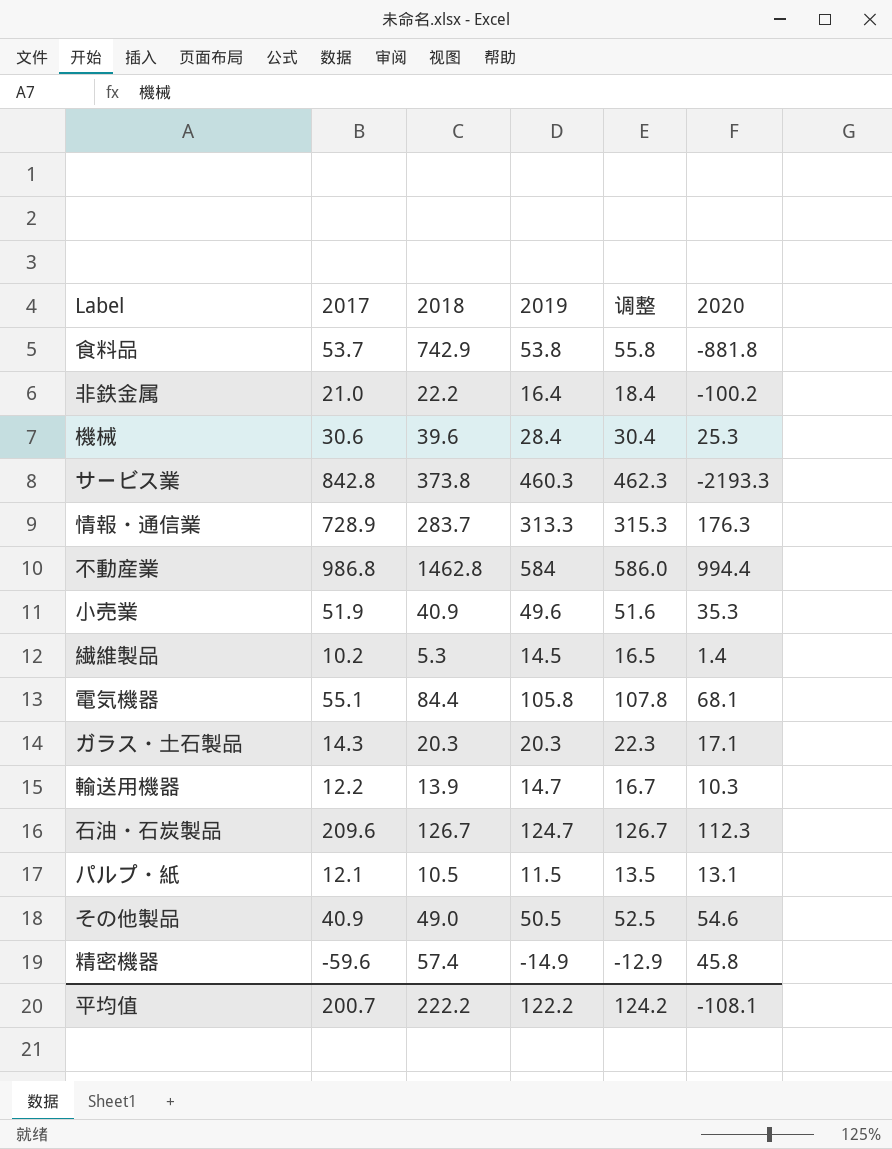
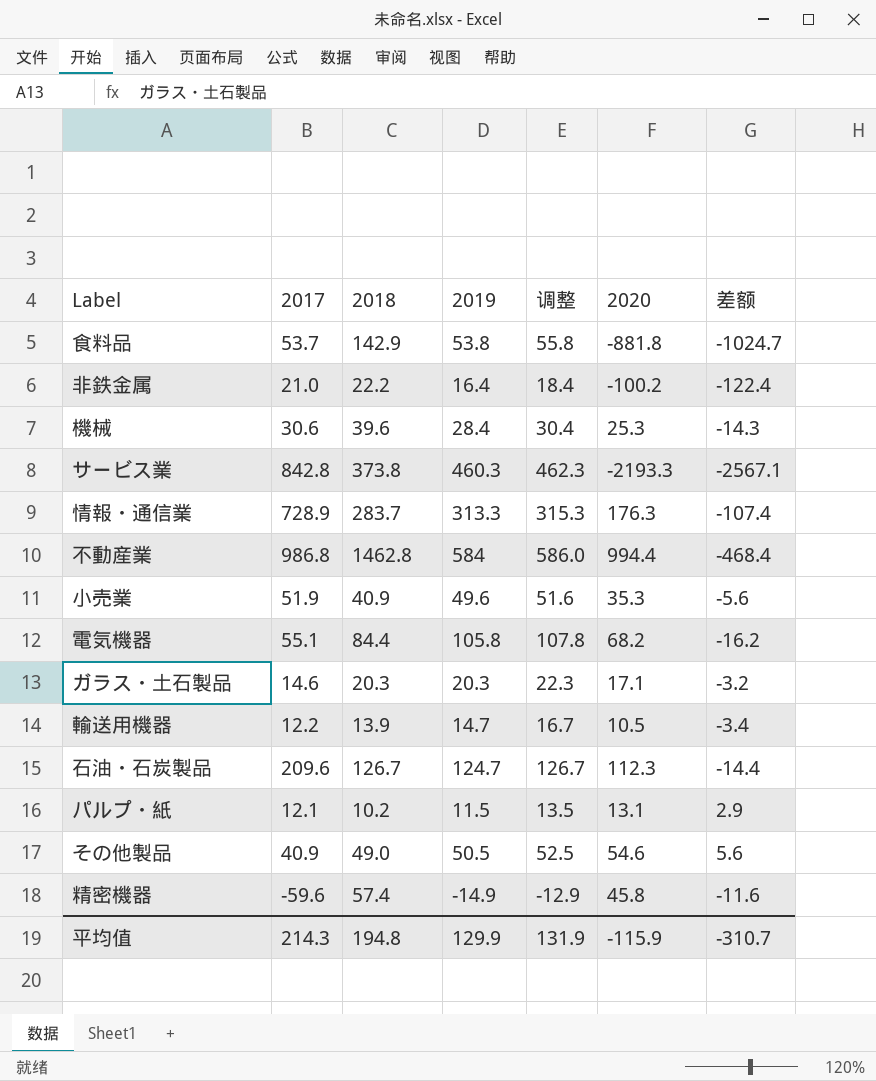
column 差额 | formula: none -> [2020] - [2018]
row 繊維製品: 10.2 | 5.3 | 14.5 | 16.5 | 1.4 -> none
食料品 | 2018: 742.9 -> 142.9
電気機器 | 2020: 68.1 -> 68.2
ガラス・土石製品 | 2017: 14.3 -> 14.6
輸送用機器 | 2020: 10.3 -> 10.5
パルプ・紙 | 2018: 10.5 -> 10.2
平均值 | 2017: 200.7 -> 214.3
平均值 | 2018: 222.2 -> 194.8
平均值 | 2019: 122.2 -> 129.9
平均值 | 调整: 124.2 -> 131.9
平均值 | 2020: -108.1 -> -115.9

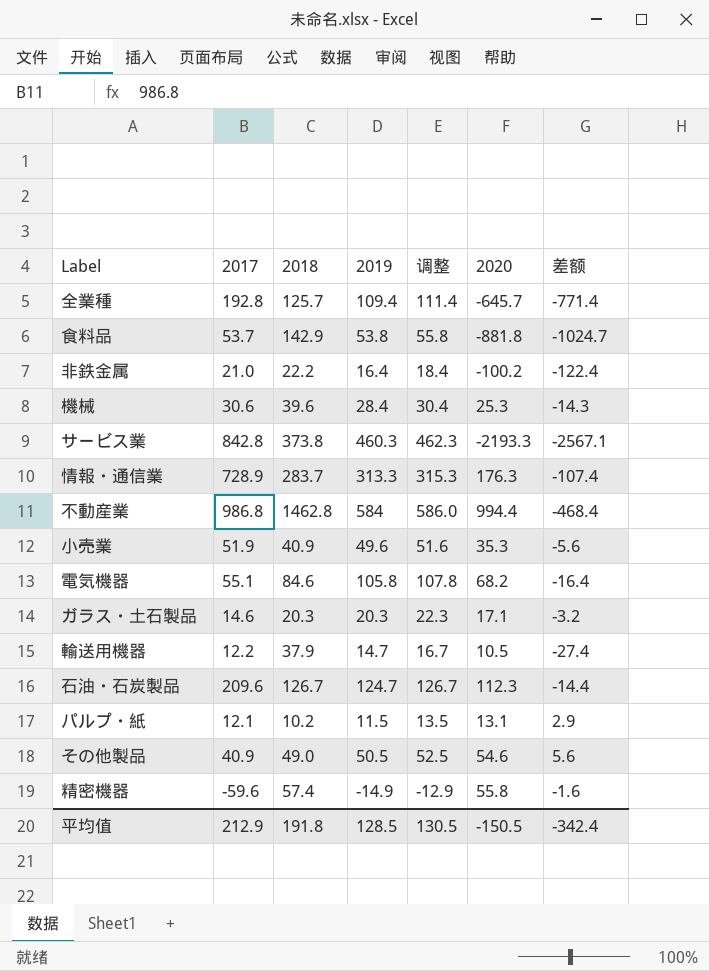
row 全業種: none -> 192.8 | 125.7 | 109.4 | 111.4 | -645.7 | -771.4
電気機器 | 2018: 84.4 -> 84.6
電気機器 | 差额: -16.2 -> -16.4
輸送用機器 | 2018: 13.9 -> 37.9
輸送用機器 | 差额: -3.4 -> -27.4
精密機器 | 2020: 45.8 -> 55.8
精密機器 | 差额: -11.6 -> -1.6
平均值 | 2017: 214.3 -> 212.9
平均值 | 2018: 194.8 -> 191.8
平均值 | 2019: 129.9 -> 128.5
平均值 | 调整: 131.9 -> 130.5
平均值 | 2020: -115.9 -> -150.5
平均值 | 差额: -310.7 -> -342.4

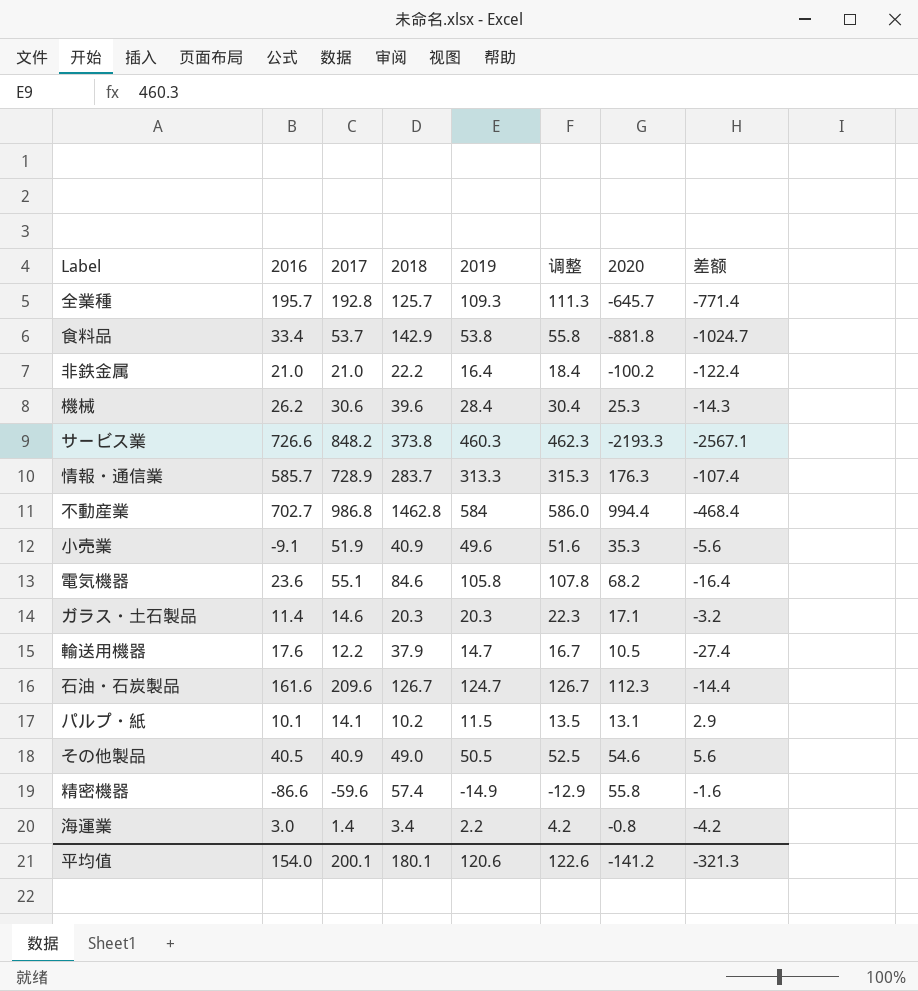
column 2016 | position: none -> 2
全業種 | 2019: 109.4 -> 109.3
全業種 | 调整: 111.4 -> 111.3
サービス業 | 2017: 842.8 -> 848.2
パルプ・紙 | 2017: 12.1 -> 14.1
row 海運業: none -> 3.0 | 1.4 | 3.4 | 2.2 | 4.2 | -0.8 | -4.2
平均值 | 2017: 212.9 -> 200.1
平均值 | 2018: 191.8 -> 180.1
平均值 | 2019: 128.5 -> 120.6
平均值 | 调整: 130.5 -> 122.6
平均值 | 2020: -150.5 -> -141.2
平均值 | 差额: -342.4 -> -321.3

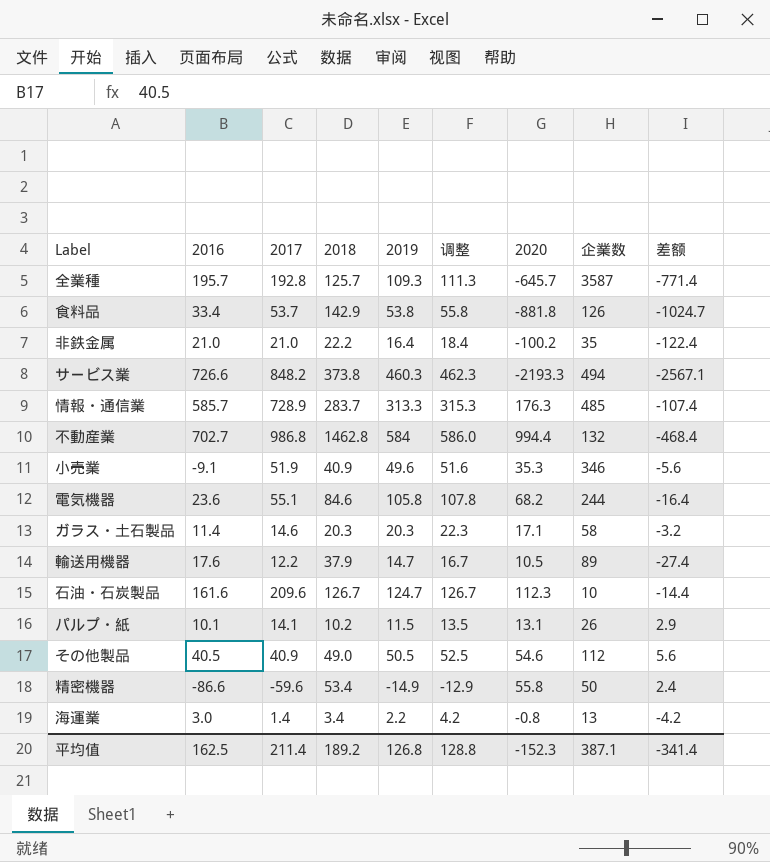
column 企業数 | position: none -> 8
row 機械: 26.2 | 30.6 | 39.6 | 28.4 | 30.4 | 25.3 | -14.3 -> none
精密機器 | 2018: 57.4 -> 53.4
精密機器 | 差额: -1.6 -> 2.4
平均值 | 2016: 154.0 -> 162.5
平均值 | 2017: 200.1 -> 211.4
平均值 | 2018: 180.1 -> 189.2
平均值 | 2019: 120.6 -> 126.8
平均值 | 调整: 122.6 -> 128.8
平均值 | 2020: -141.2 -> -152.3
平均值 | 差额: -321.3 -> -341.4

